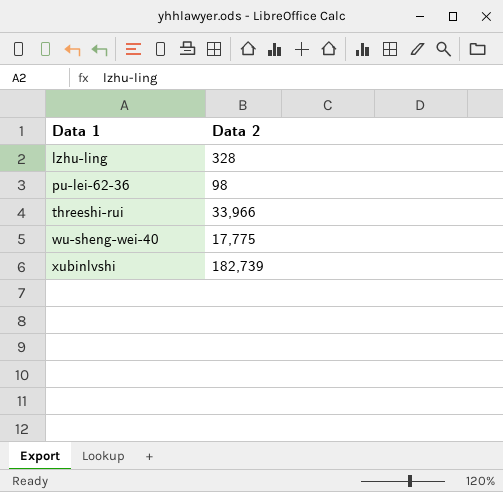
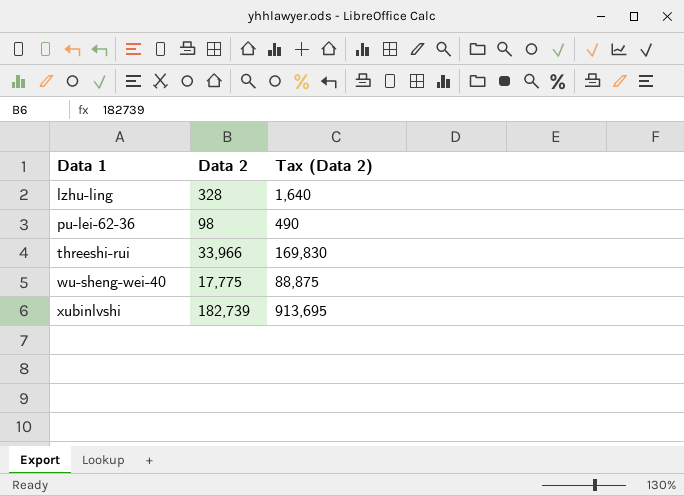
column Tax (Data 2) | formula: none -> [Data 2] * 5

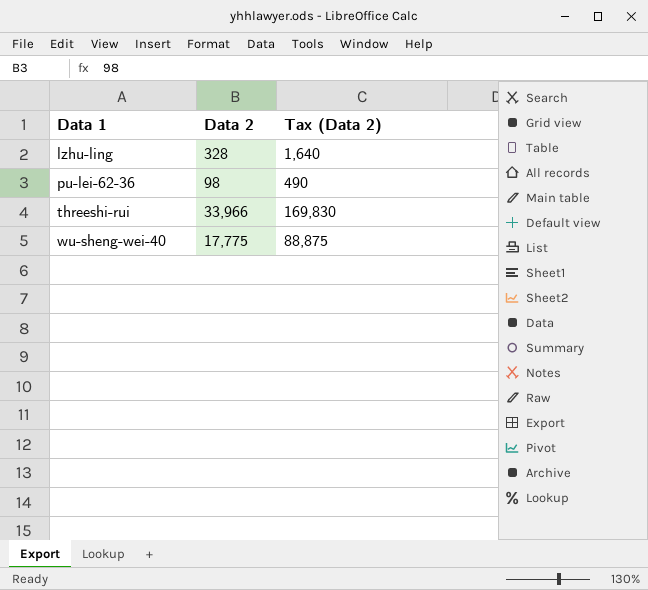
row xubinlvshi: 182,739 | 913,695 -> none

